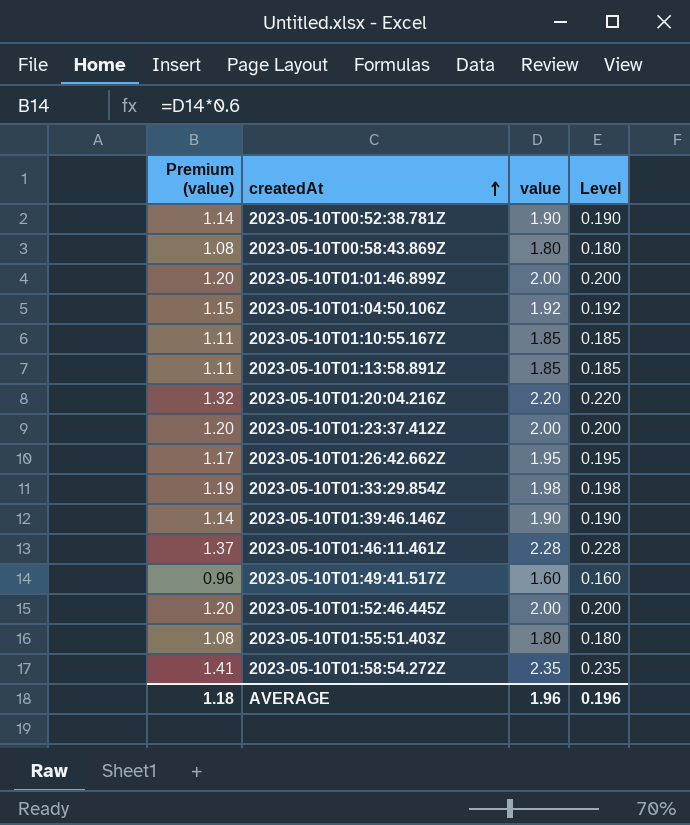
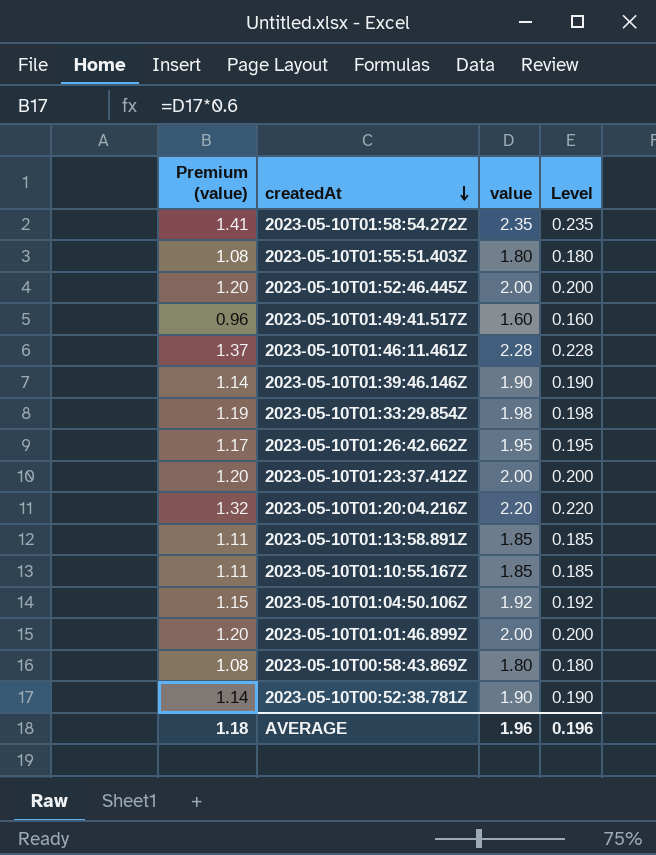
row order: createdAt ascending -> createdAt descending

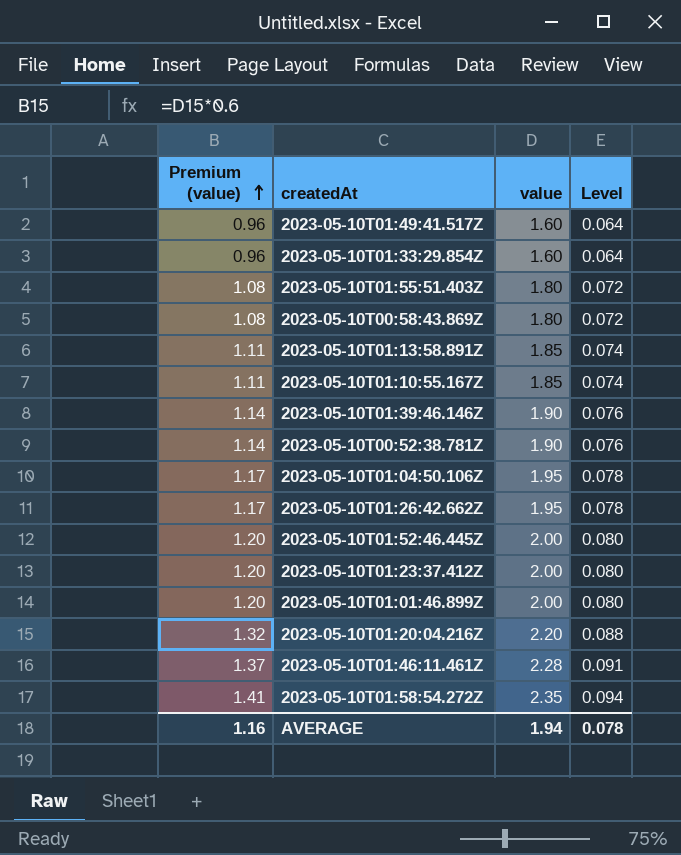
row order: createdAt descending -> Premium (value) ascending
column Level | formula: [value] * 0.1 -> [value] * 0.04
2023-05-10T01:33:29.854Z | Premium (value): 1.19 -> 0.96
2023-05-10T01:33:29.854Z | value: 1.98 -> 1.60
2023-05-10T01:04:50.106Z | Premium (value): 1.15 -> 1.17
2023-05-10T01:04:50.106Z | value: 1.92 -> 1.95
AVERAGE | Premium (value): 1.18 -> 1.16
AVERAGE | value: 1.96 -> 1.94
AVERAGE | Level: 0.196 -> 0.078

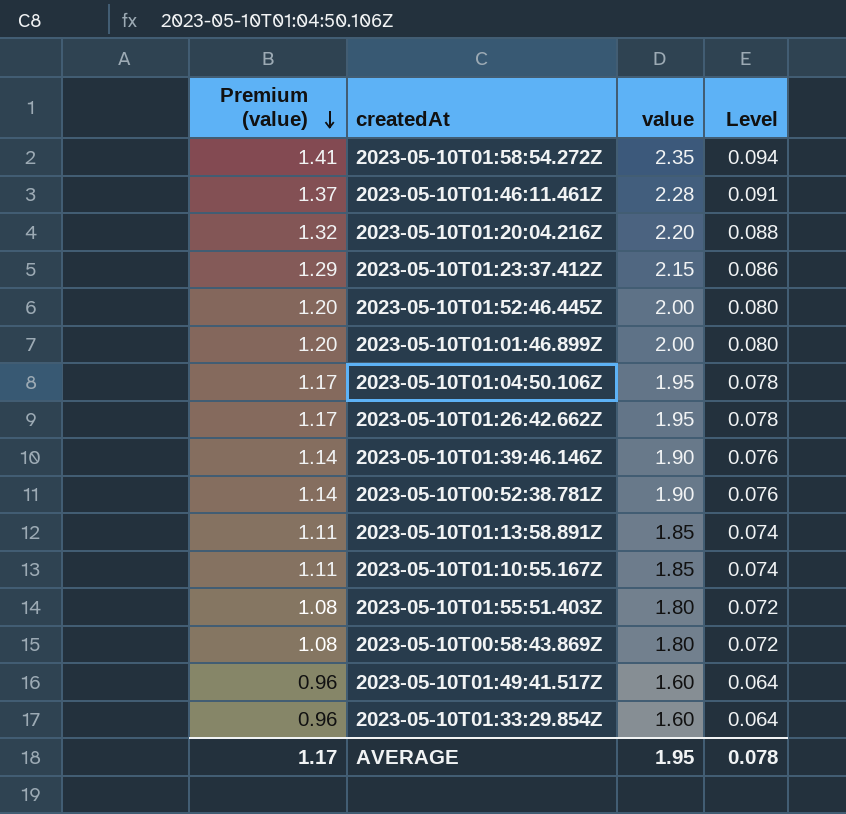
row order: Premium (value) ascending -> Premium (value) descending
2023-05-10T01:23:37.412Z | Premium (value): 1.20 -> 1.29
2023-05-10T01:23:37.412Z | value: 2.00 -> 2.15
2023-05-10T01:23:37.412Z | Level: 0.080 -> 0.086
AVERAGE | Premium (value): 1.16 -> 1.17
AVERAGE | value: 1.94 -> 1.95

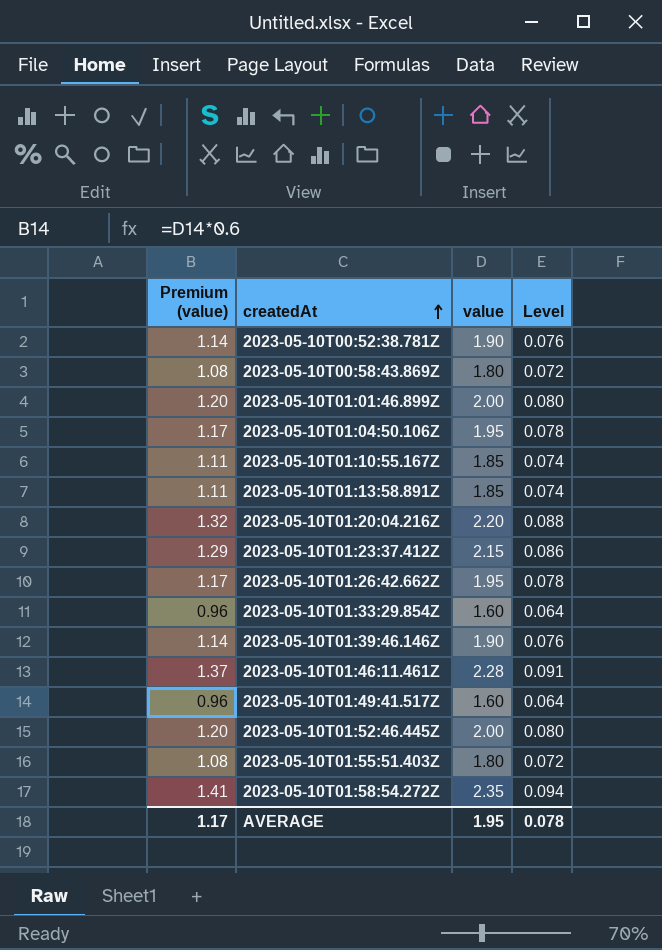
row order: Premium (value) descending -> createdAt ascending

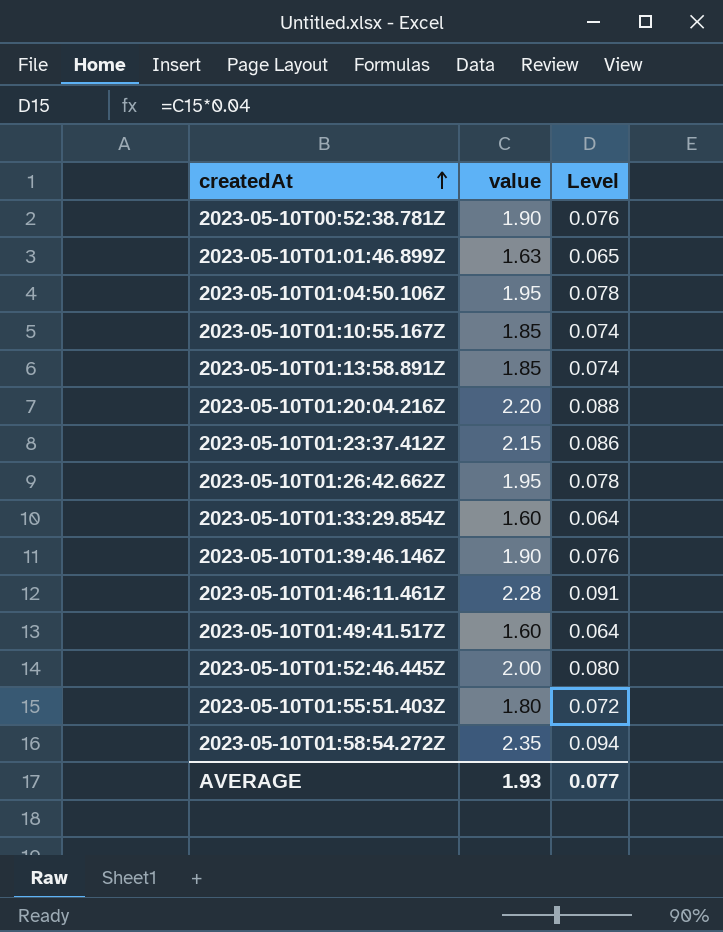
column Premium (value) | formula: [value] * 0.6 -> none
row 2023-05-10T00:58:43.869Z: 1.08 | 1.80 | 0.072 -> none
2023-05-10T01:01:46.899Z | value: 2.00 -> 1.63
2023-05-10T01:01:46.899Z | Level: 0.080 -> 0.065
AVERAGE | value: 1.95 -> 1.93
AVERAGE | Level: 0.078 -> 0.077

